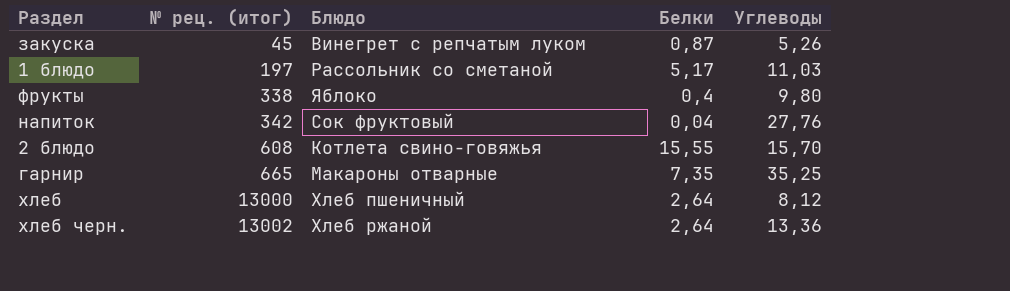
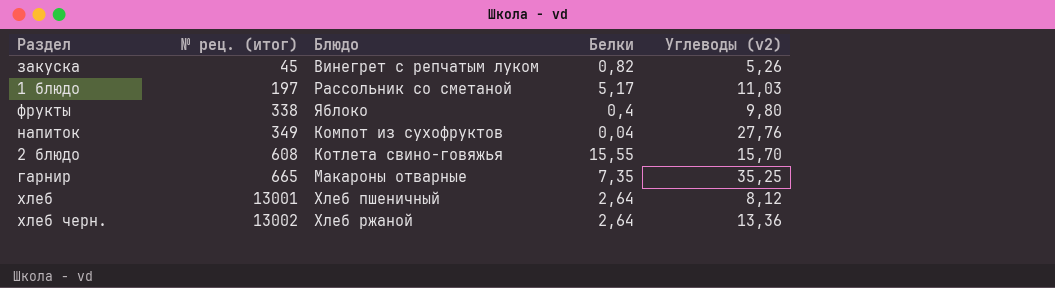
column name: Углеводы -> Углеводы (v2)
закуска | Белки: 0,87 -> 0,82
напиток | № рец. (итог): 342 -> 349
напиток | Блюдо: Сок фруктовый -> Компот из сухофруктов
хлеб | № рец. (итог): 13000 -> 13001

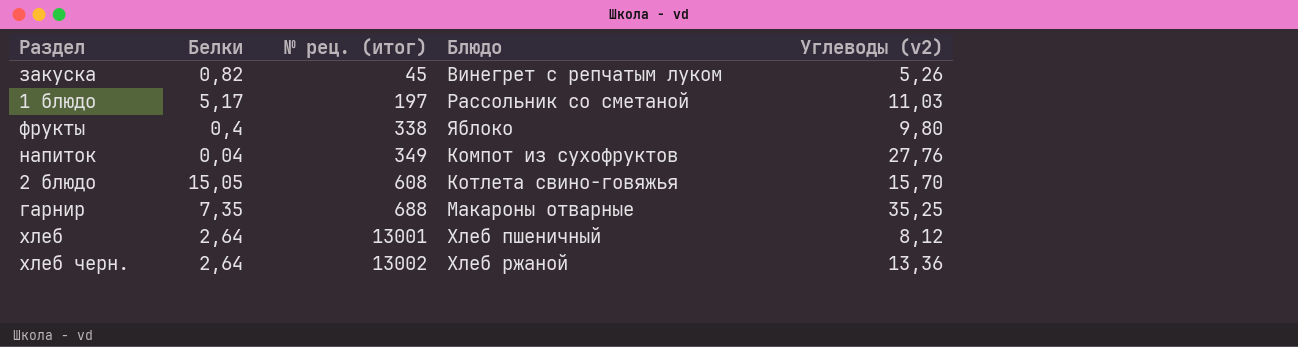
column Белки | position: 4 -> 2
2 блюдо | Белки: 15,55 -> 15,05
гарнир | № рец. (итог): 665 -> 688

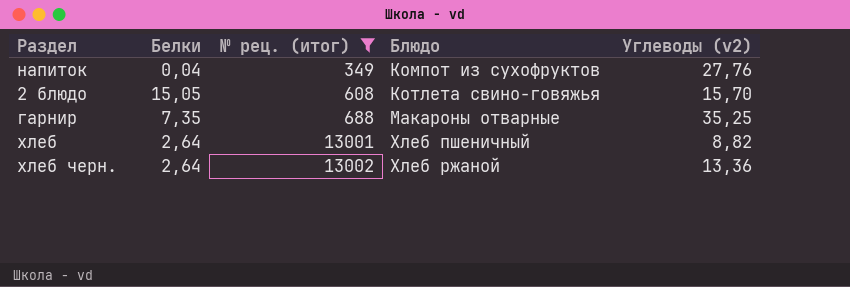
filter: none -> № рец. (итог) >= 349
хлеб | Углеводы (v2): 8,12 -> 8,82

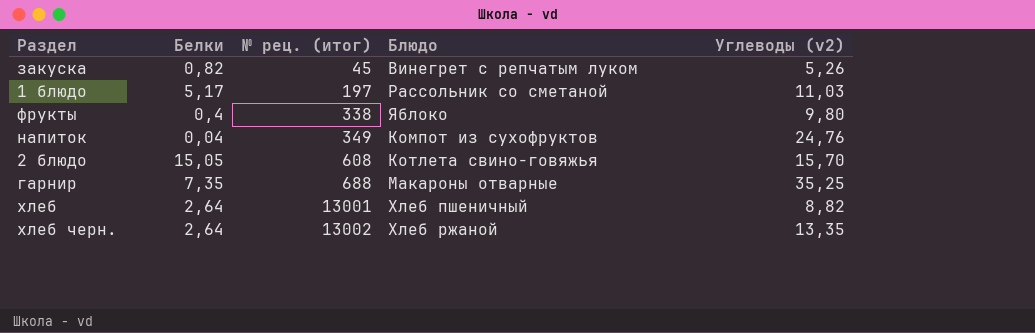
filter: № рец. (итог) >= 349 -> none
напиток | Углеводы (v2): 27,76 -> 24,76
хлеб черн. | Углеводы (v2): 13,36 -> 13,35

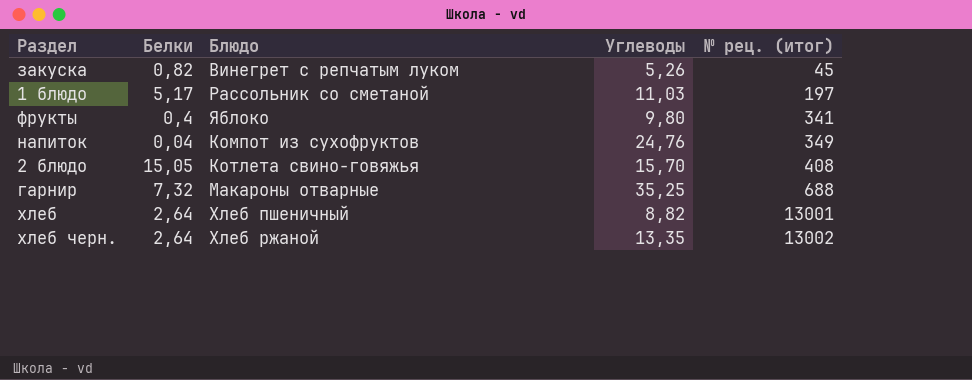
column name: Углеводы (v2) -> Углеводы
column № рец. (итог) | position: 3 -> 5
фрукты | № рец. (итог): 338 -> 341
2 блюдо | № рец. (итог): 608 -> 408
гарнир | Белки: 7,35 -> 7,32

